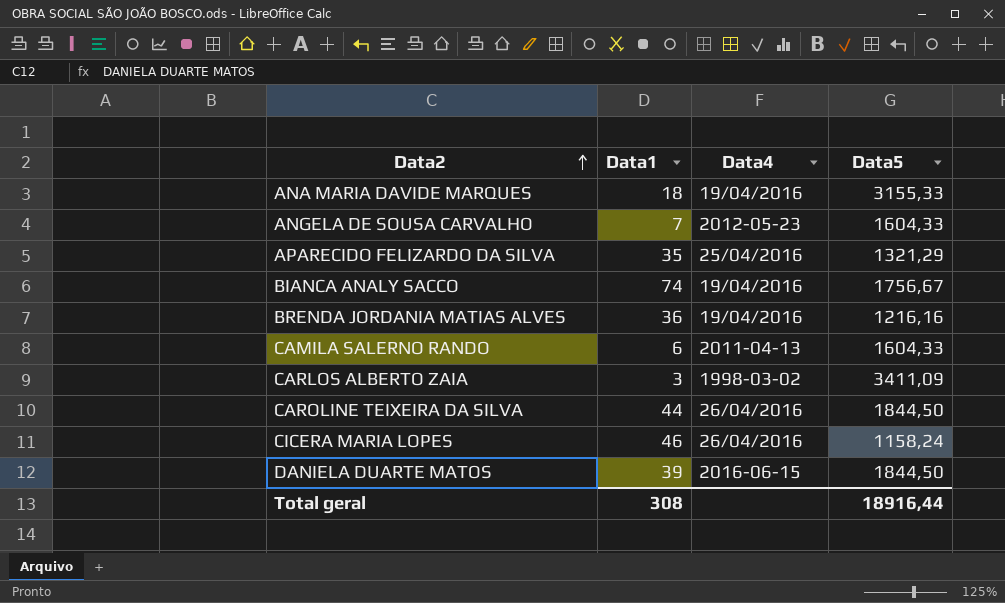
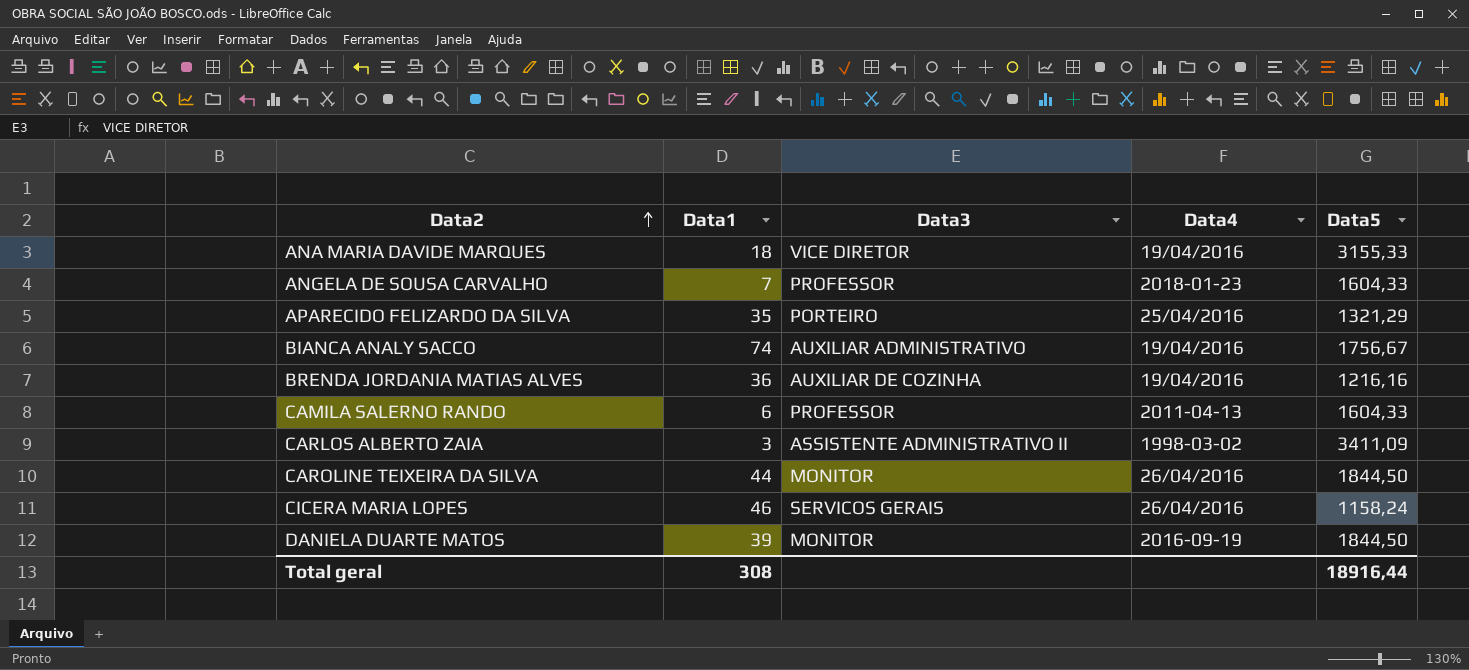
column Data3 | position: none -> 3
ANGELA DE SOUSA CARVALHO | Data4: 2012-05-23 -> 2018-01-23
DANIELA DUARTE MATOS | Data4: 2016-06-15 -> 2016-09-19

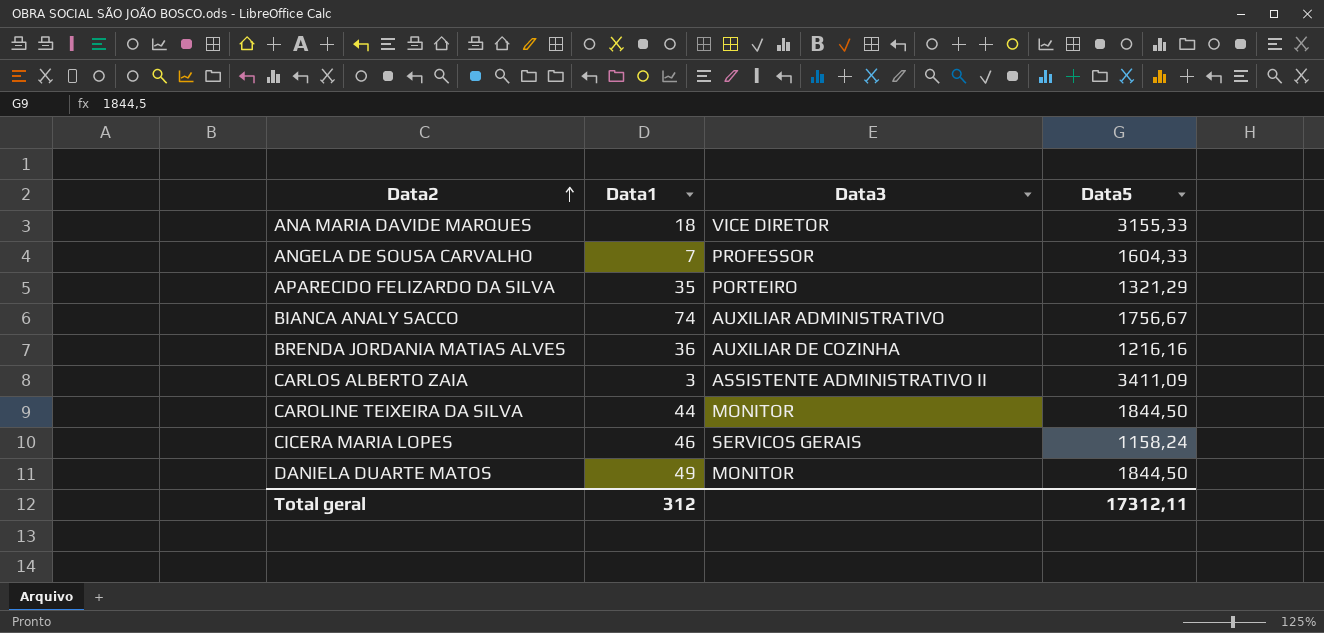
column Data4 | position: 4 -> none
row CAMILA SALERNO RANDO: 6 | PROFESSOR | 2011-04-13 | 1604,33 -> none
DANIELA DUARTE MATOS | Data1: 39 -> 49
Total geral | Data1: 308 -> 312
Total geral | Data5: 18916,44 -> 17312,11

